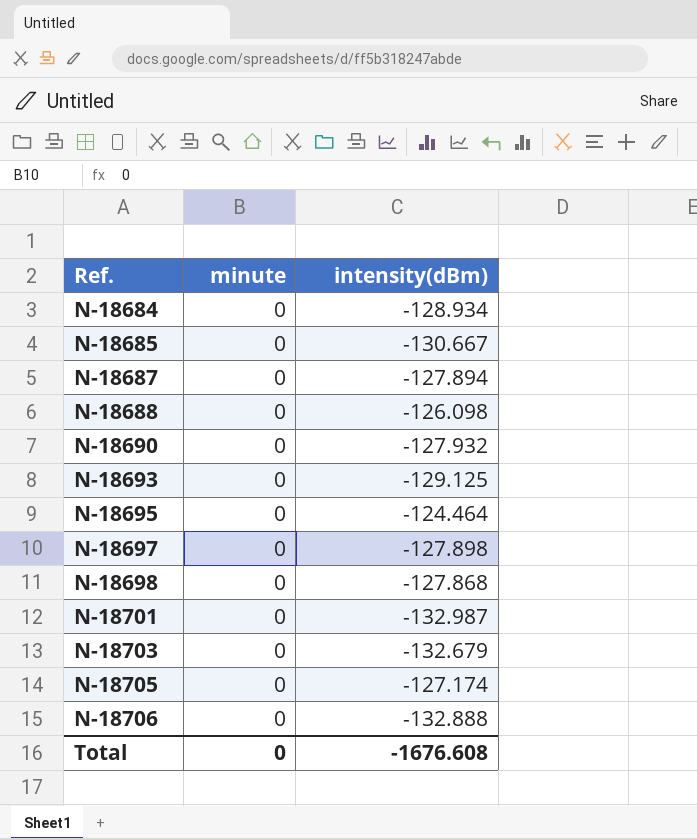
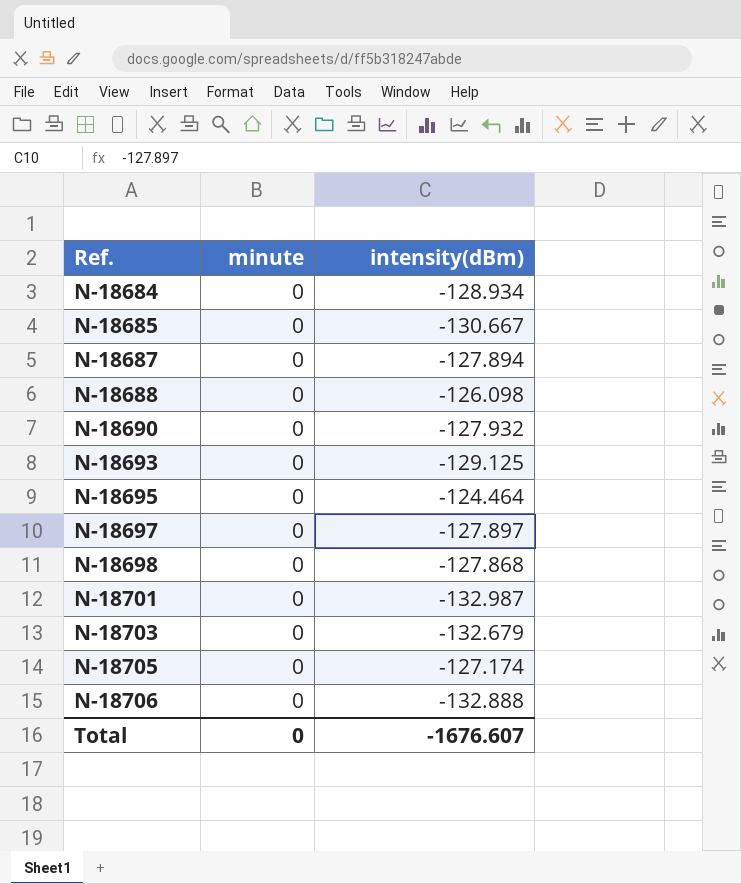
N-18697 | intensity(dBm): -127.898 -> -127.897
Total | intensity(dBm): -1676.608 -> -1676.607

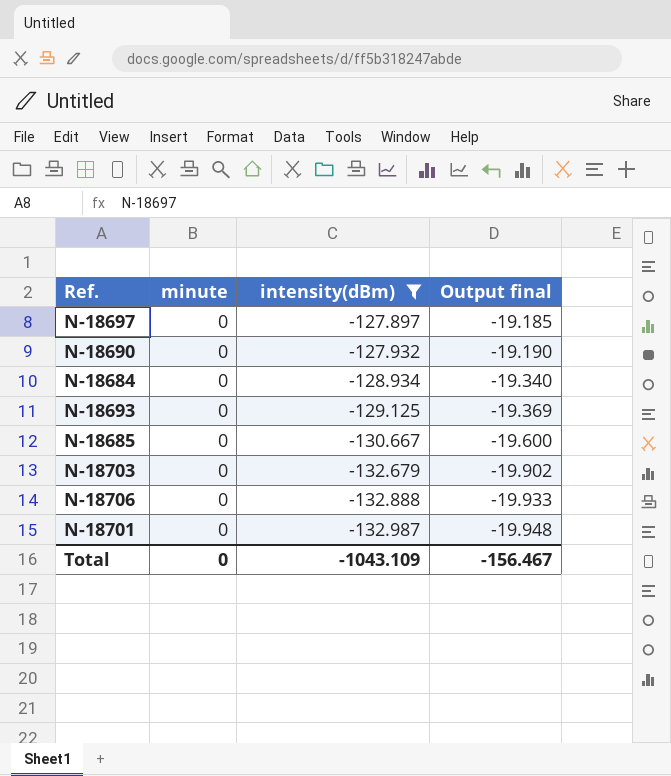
filter: none -> intensity(dBm) <= -127.897
row order: Ref. ascending -> intensity(dBm) descending
column Output final | formula: none -> [intensity(dBm)] * 0.15
Total | intensity(dBm): -1676.607 -> -1043.109

